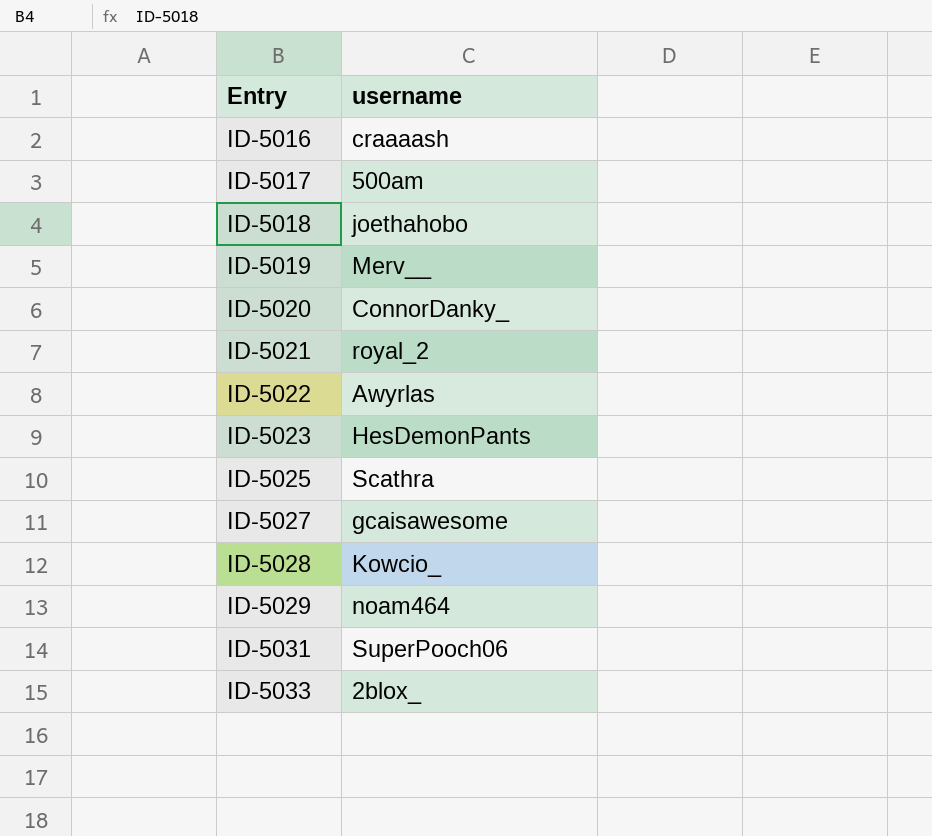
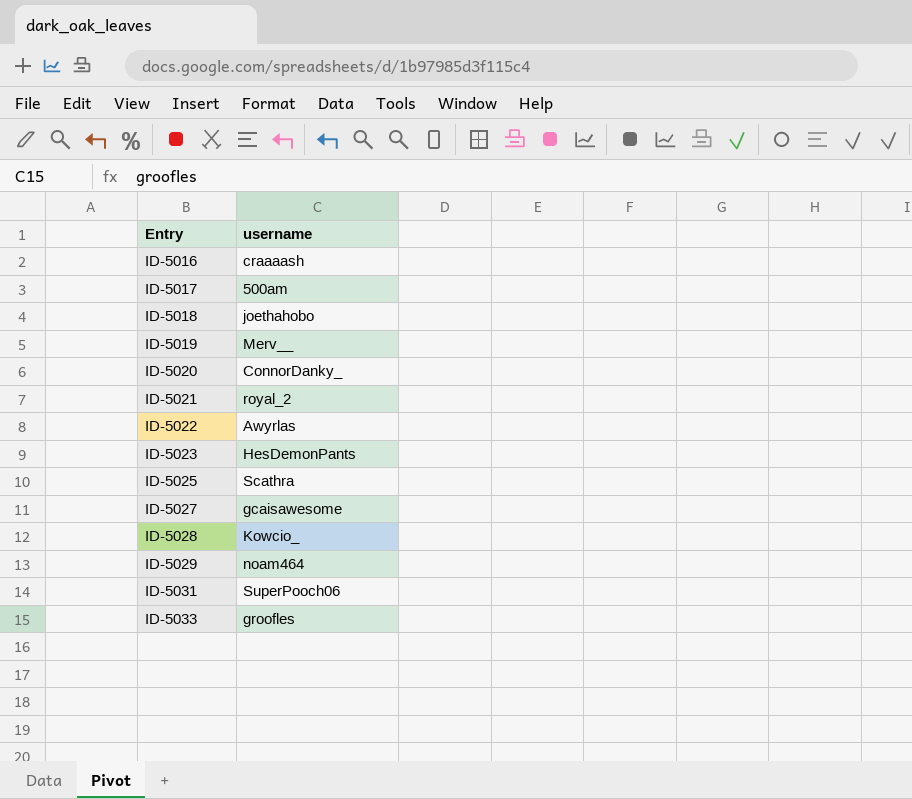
ID-5033 | username: 2blox_ -> groofles

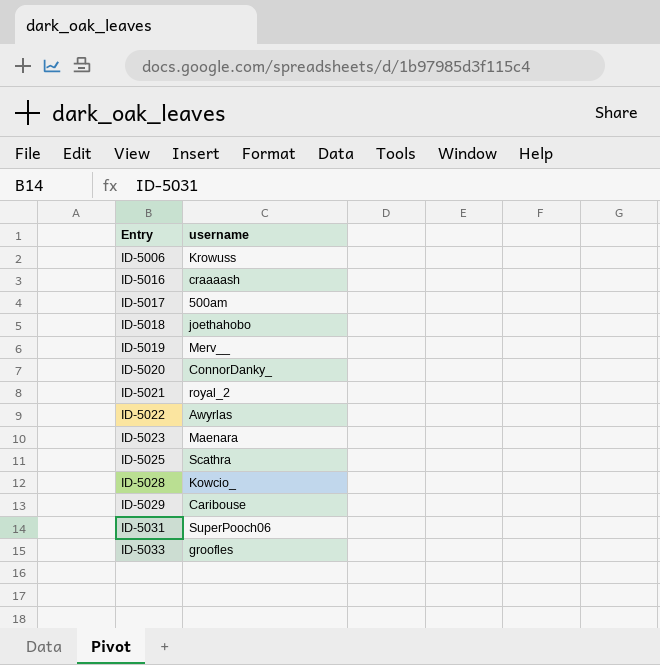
row ID-5027: gcaisawesome -> none
row ID-5006: none -> Krowuss
ID-5023 | username: HesDemonPants -> Maenara
ID-5029 | username: noam464 -> Caribouse

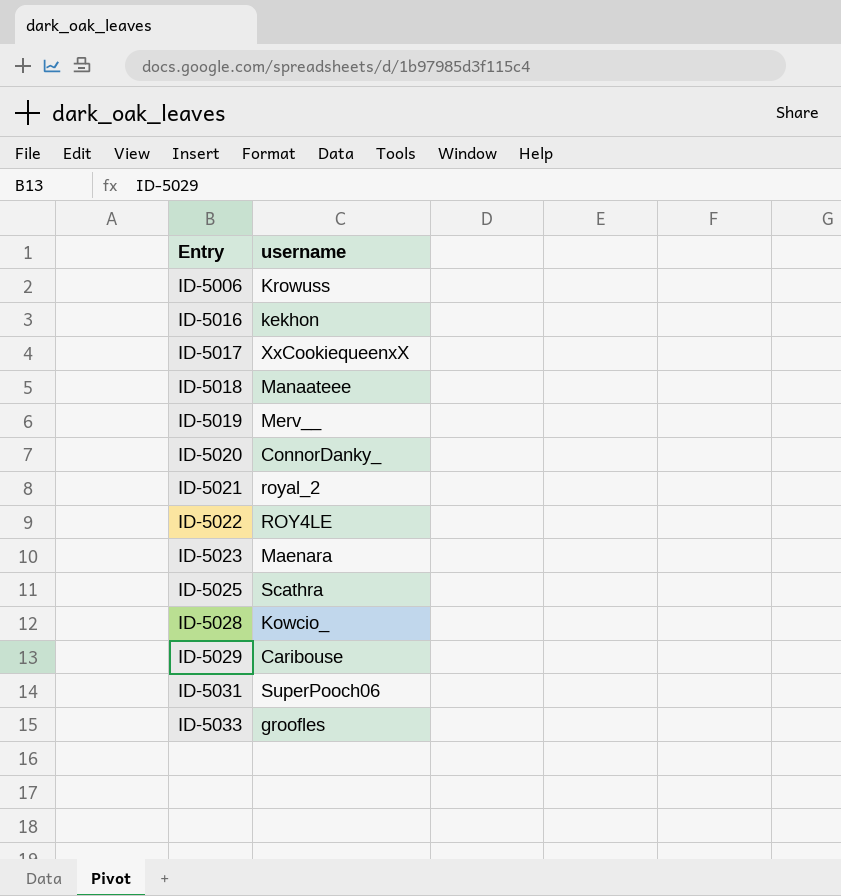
ID-5016 | username: craaaash -> kekhon
ID-5017 | username: 500am -> XxCookiequeenxX
ID-5018 | username: joethahobo -> Manaateee
ID-5022 | username: Awyrlas -> ROY4LE

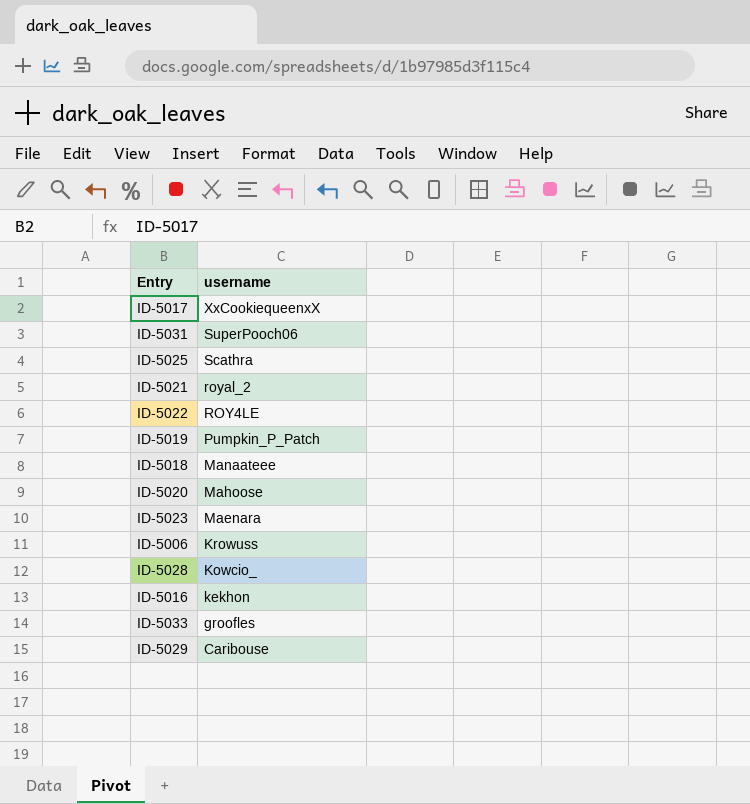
row order: Entry ascending -> username descending
ID-5019 | username: Merv__ -> Pumpkin_P_Patch
ID-5020 | username: ConnorDanky_ -> Mahoose

